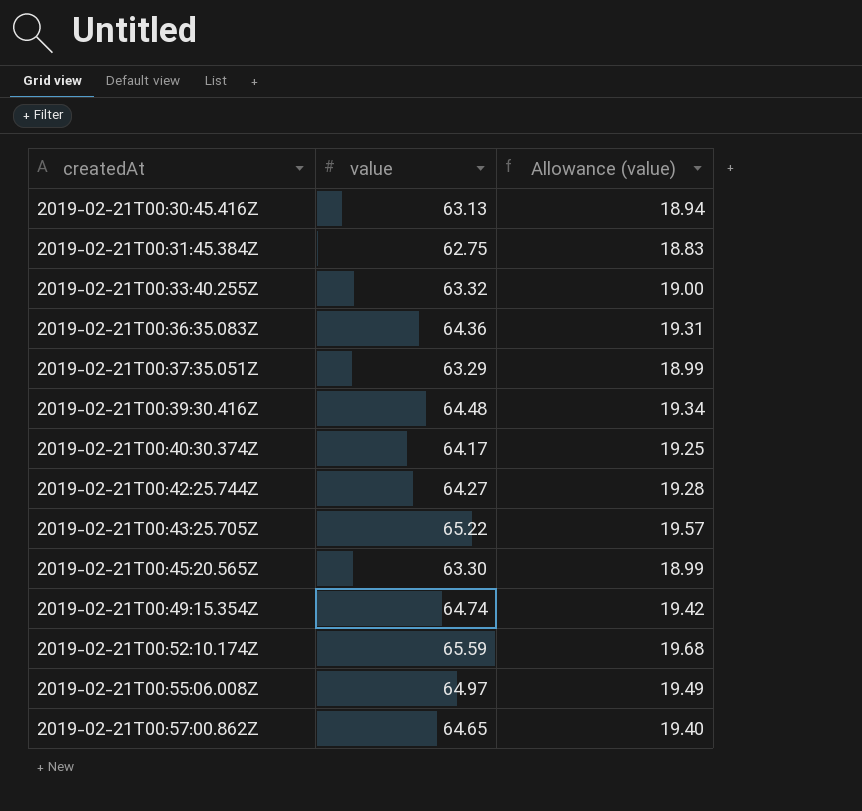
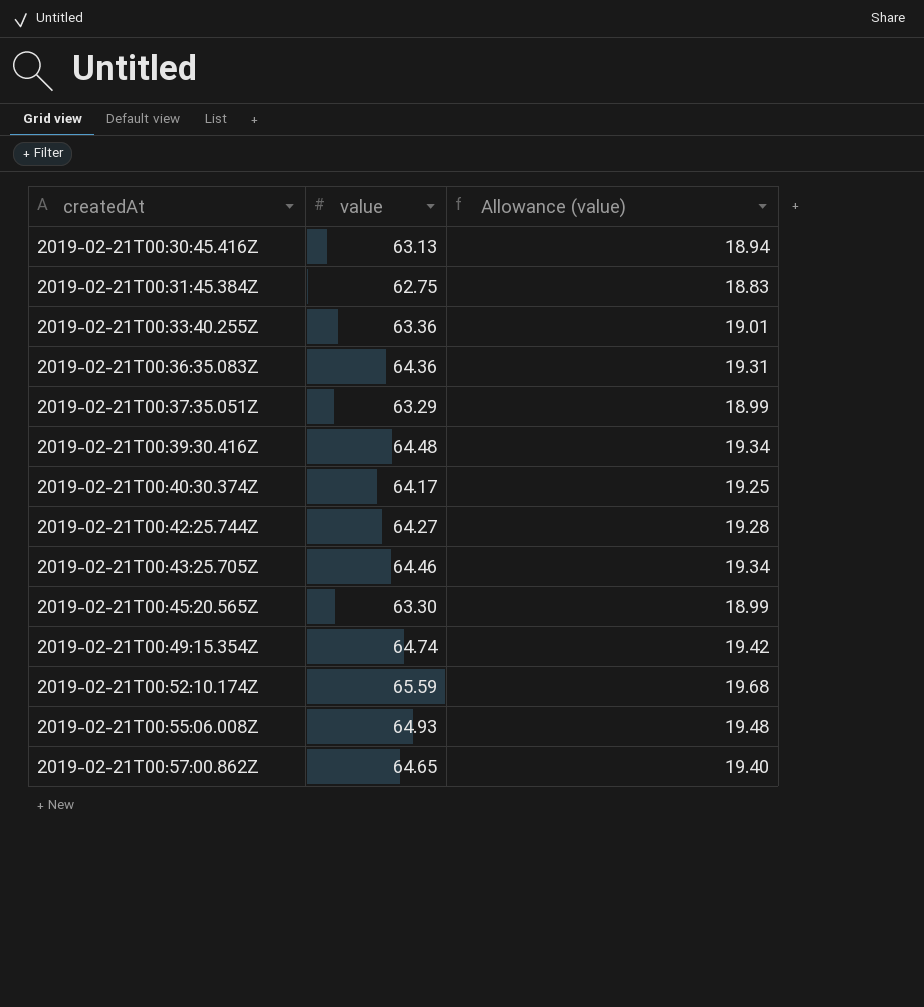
2019-02-21T00:33:40.255Z | value: 63.32 -> 63.36
2019-02-21T00:33:40.255Z | Allowance (value): 19.00 -> 19.01
2019-02-21T00:43:25.705Z | value: 65.22 -> 64.46
2019-02-21T00:43:25.705Z | Allowance (value): 19.57 -> 19.34
2019-02-21T00:55:06.008Z | value: 64.97 -> 64.93
2019-02-21T00:55:06.008Z | Allowance (value): 19.49 -> 19.48

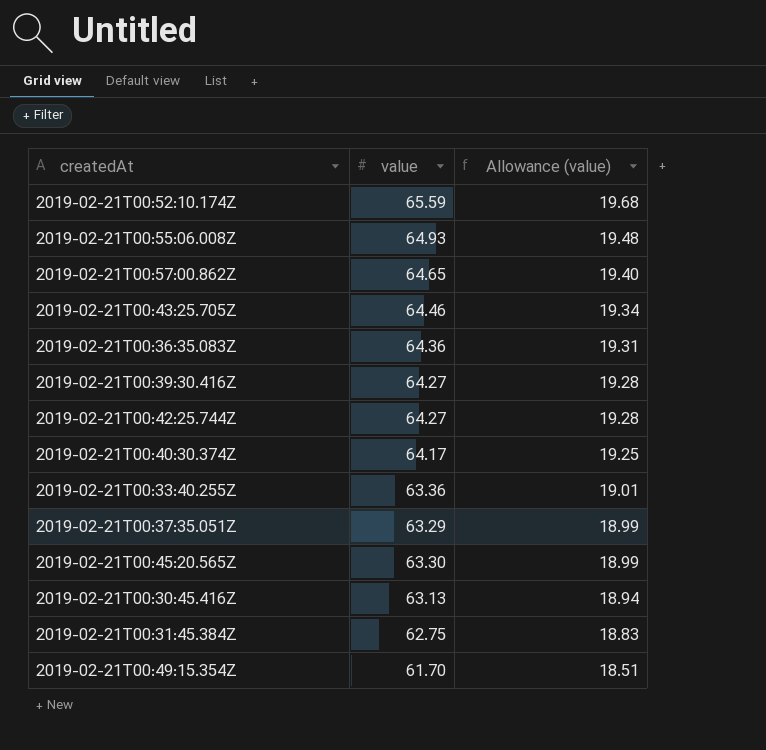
row order: createdAt ascending -> Allowance (value) descending
2019-02-21T00:39:30.416Z | value: 64.48 -> 64.27
2019-02-21T00:39:30.416Z | Allowance (value): 19.34 -> 19.28
2019-02-21T00:49:15.354Z | value: 64.74 -> 61.70
2019-02-21T00:49:15.354Z | Allowance (value): 19.42 -> 18.51

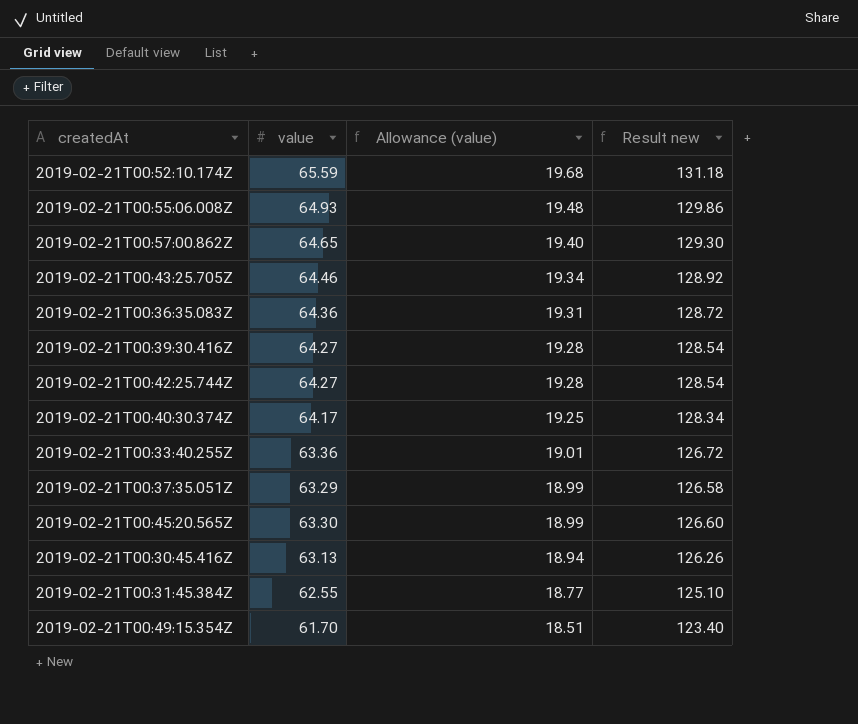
column Result new | formula: none -> [value] * 2
2019-02-21T00:31:45.384Z | value: 62.75 -> 62.55
2019-02-21T00:31:45.384Z | Allowance (value): 18.83 -> 18.77

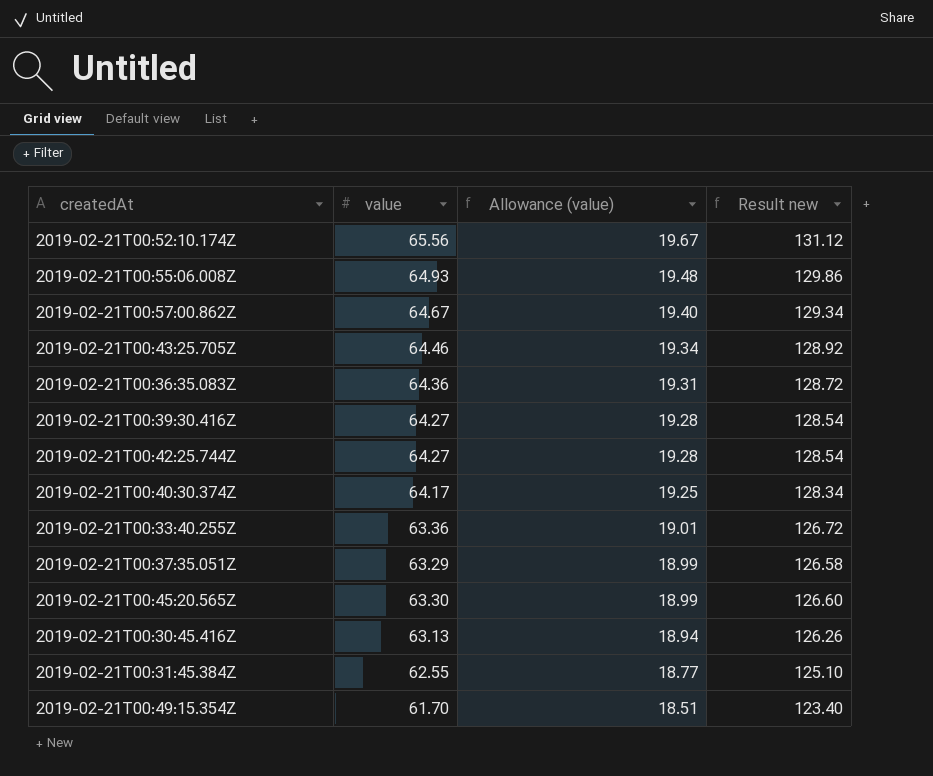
2019-02-21T00:52:10.174Z | value: 65.59 -> 65.56
2019-02-21T00:52:10.174Z | Allowance (value): 19.68 -> 19.67
2019-02-21T00:52:10.174Z | Result new: 131.18 -> 131.12
2019-02-21T00:57:00.862Z | value: 64.65 -> 64.67
2019-02-21T00:57:00.862Z | Result new: 129.30 -> 129.34

